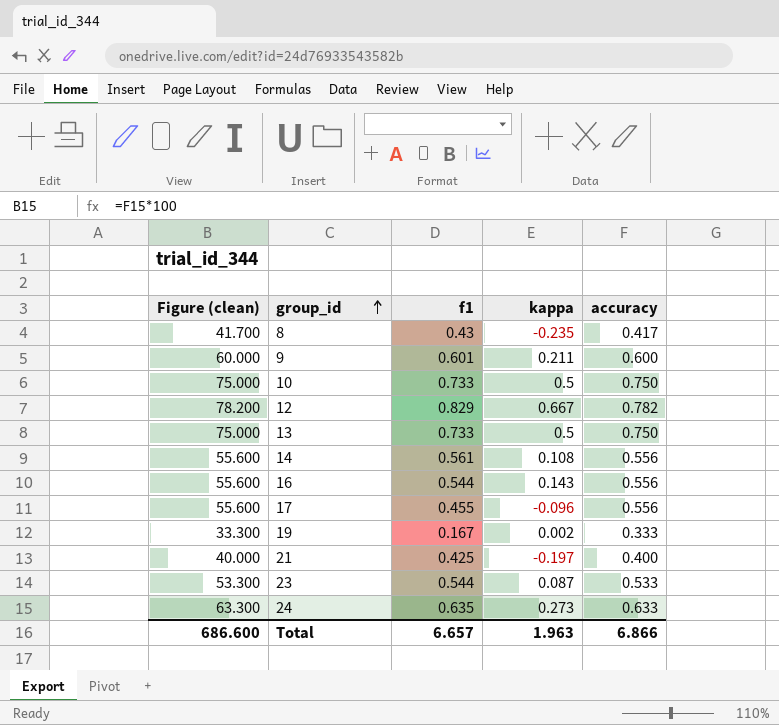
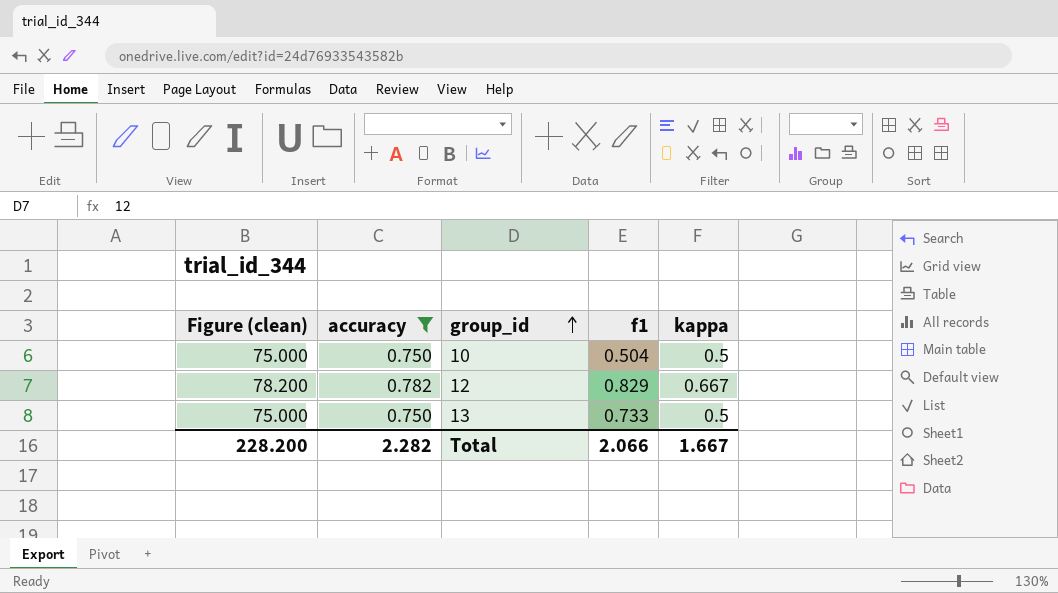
filter: none -> accuracy >= 0.750
column accuracy | position: 5 -> 2
10 | f1: 0.733 -> 0.504
Total | Figure (clean): 686.600 -> 228.200
Total | accuracy: 6.866 -> 2.282
Total | f1: 6.657 -> 2.066
Total | kappa: 1.963 -> 1.667

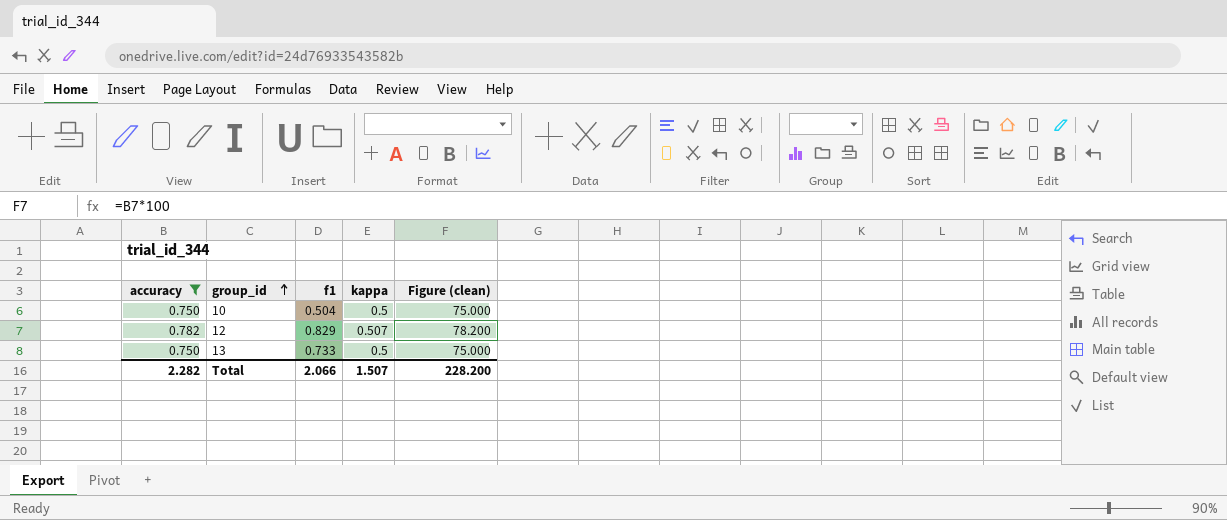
column Figure (clean) | position: 1 -> 5
12 | kappa: 0.667 -> 0.507
Total | kappa: 1.667 -> 1.507

